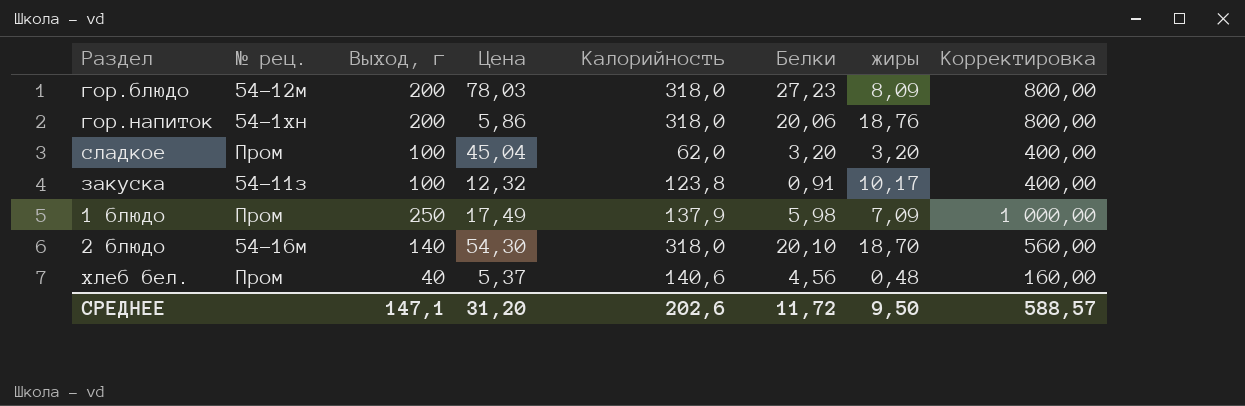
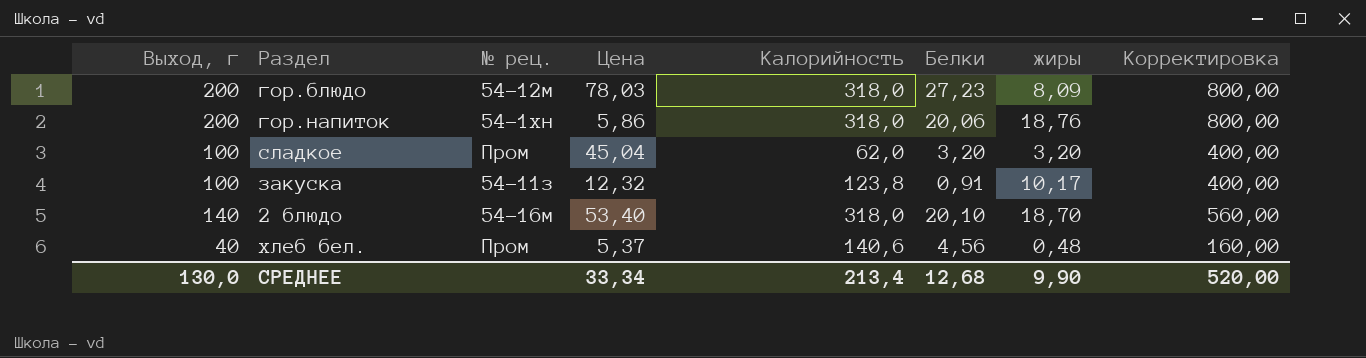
column Выход, г | position: 3 -> 1
row 1 блюдо: Пром | 250 | 17,49 | 137,9 | 5,98 | 7,09 | 1 000,00 -> none
2 блюдо | Цена: 54,30 -> 53,40
СРЕДНЕЕ | Выход, г: 147,1 -> 130,0
СРЕДНЕЕ | Цена: 31,20 -> 33,34
СРЕДНЕЕ | Калорийность: 202,6 -> 213,4
СРЕДНЕЕ | Белки: 11,72 -> 12,68
СРЕДНЕЕ | жиры: 9,50 -> 9,90
СРЕДНЕЕ | Корректировка: 588,57 -> 520,00

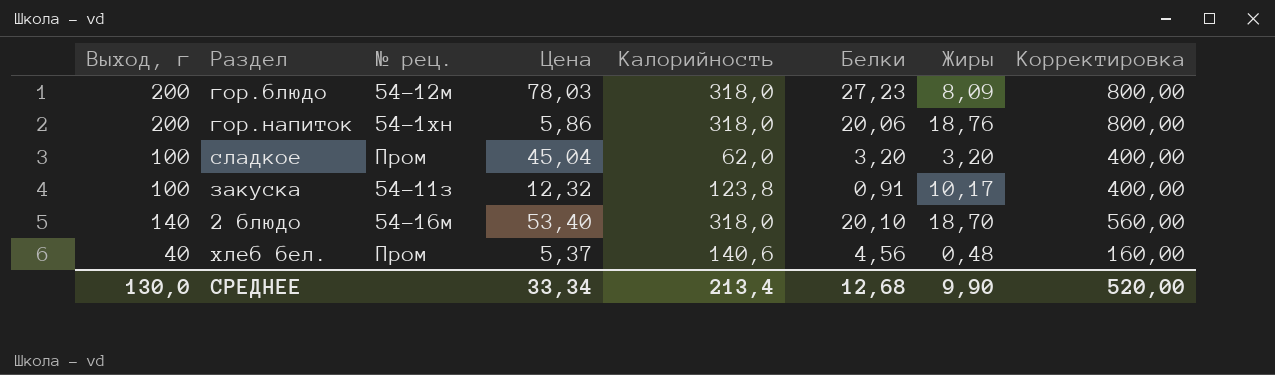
column name: жиры -> Жиры

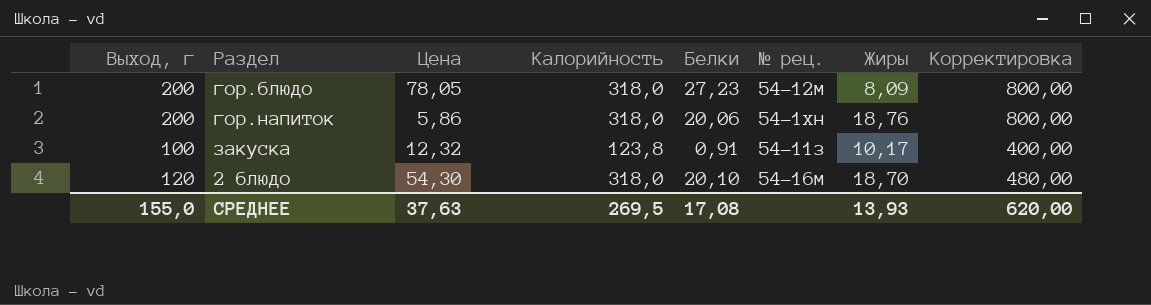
column № рец. | position: 3 -> 6
row сладкое: 100 | Пром | 45,04 | 62,0 | 3,20 | 3,20 | 400,00 -> none
row хлеб бел.: 40 | Пром | 5,37 | 140,6 | 4,56 | 0,48 | 160,00 -> none
гор.блюдо | Цена: 78,03 -> 78,05
2 блюдо | Выход, г: 140 -> 120
2 блюдо | Цена: 53,40 -> 54,30
2 блюдо | Корректировка: 560,00 -> 480,00
СРЕДНЕЕ | Выход, г: 130,0 -> 155,0
СРЕДНЕЕ | Цена: 33,34 -> 37,63
СРЕДНЕЕ | Калорийность: 213,4 -> 269,5
СРЕДНЕЕ | Белки: 12,68 -> 17,08
СРЕДНЕЕ | Жиры: 9,90 -> 13,93
СРЕДНЕЕ | Корректировка: 520,00 -> 620,00

